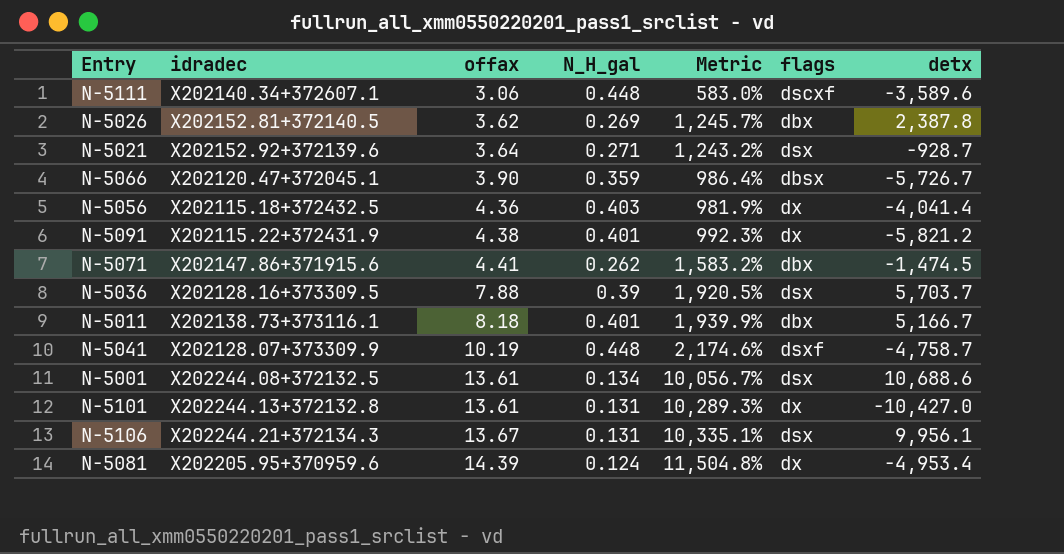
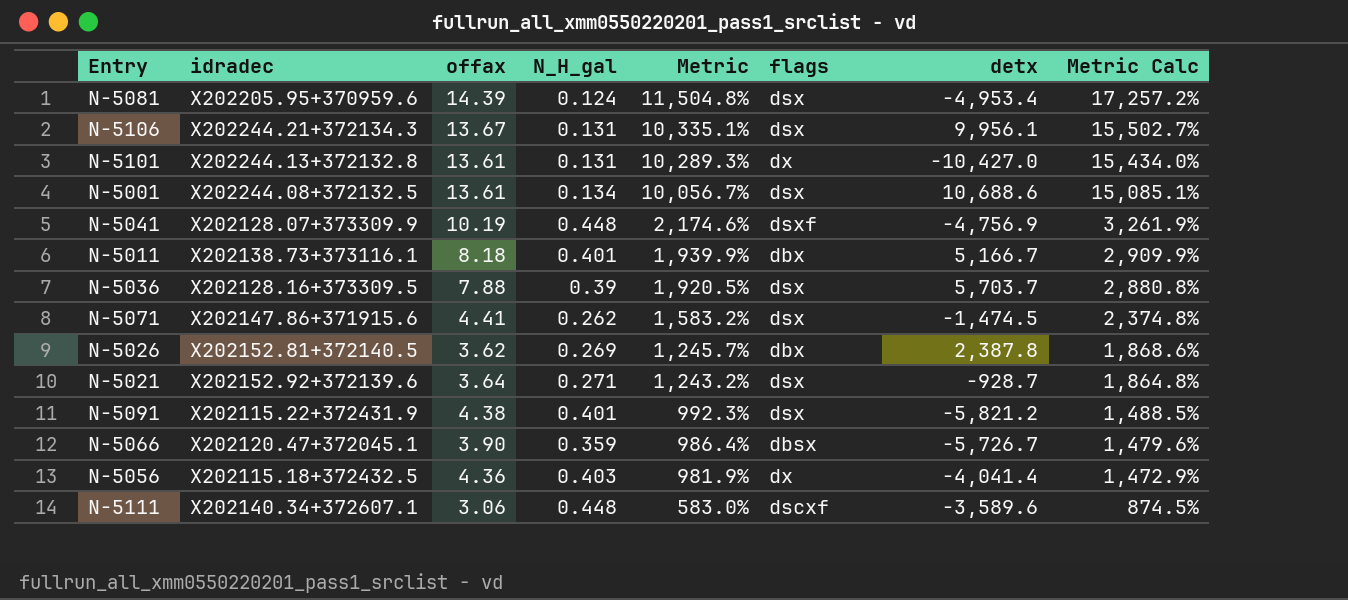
row order: offax ascending -> Metric descending
column Metric Calc | formula: none -> [Metric] * 1.5
N-5081 | flags: dx -> dsx
N-5041 | detx: -4,758.7 -> -4,756.9
N-5071 | flags: dbx -> dsx
N-5091 | flags: dx -> dsx

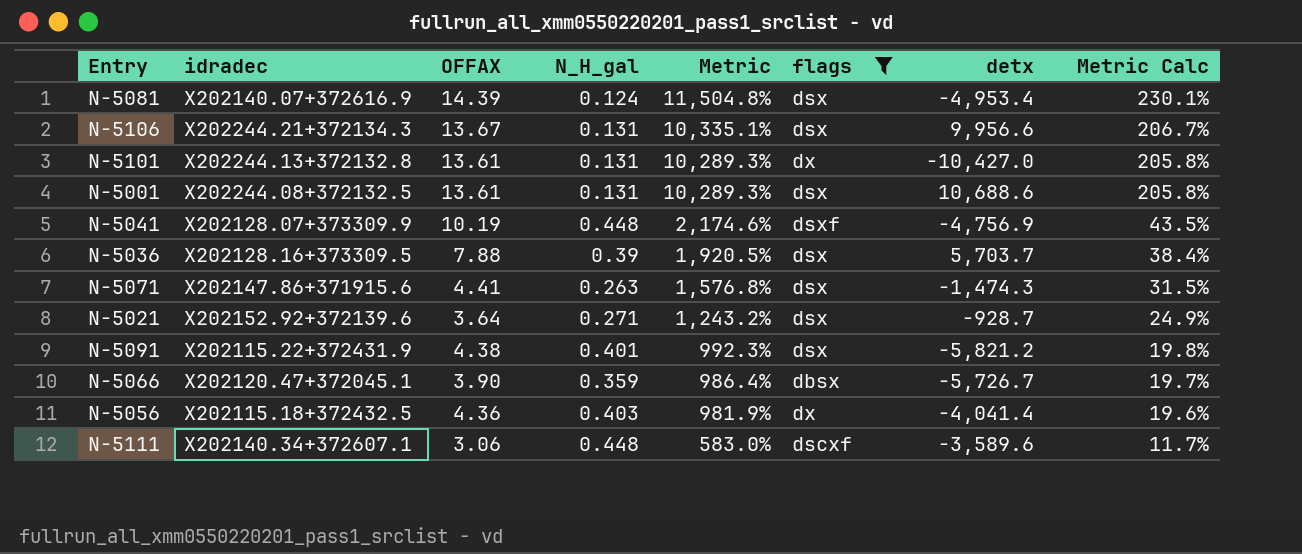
filter: none -> flags != dbx
column name: offax -> OFFAX
column Metric Calc | formula: [Metric] * 1.5 -> [Metric] * 0.02
N-5081 | idradec: X202205.95+370959.6 -> X202140.07+372616.9
N-5106 | detx: 9,956.1 -> 9,956.6
N-5001 | N_H_gal: 0.134 -> 0.131
N-5001 | Metric: 10,056.7% -> 10,289.3%
N-5071 | N_H_gal: 0.262 -> 0.263
N-5071 | Metric: 1,583.2% -> 1,576.8%
N-5071 | detx: -1,474.5 -> -1,474.3

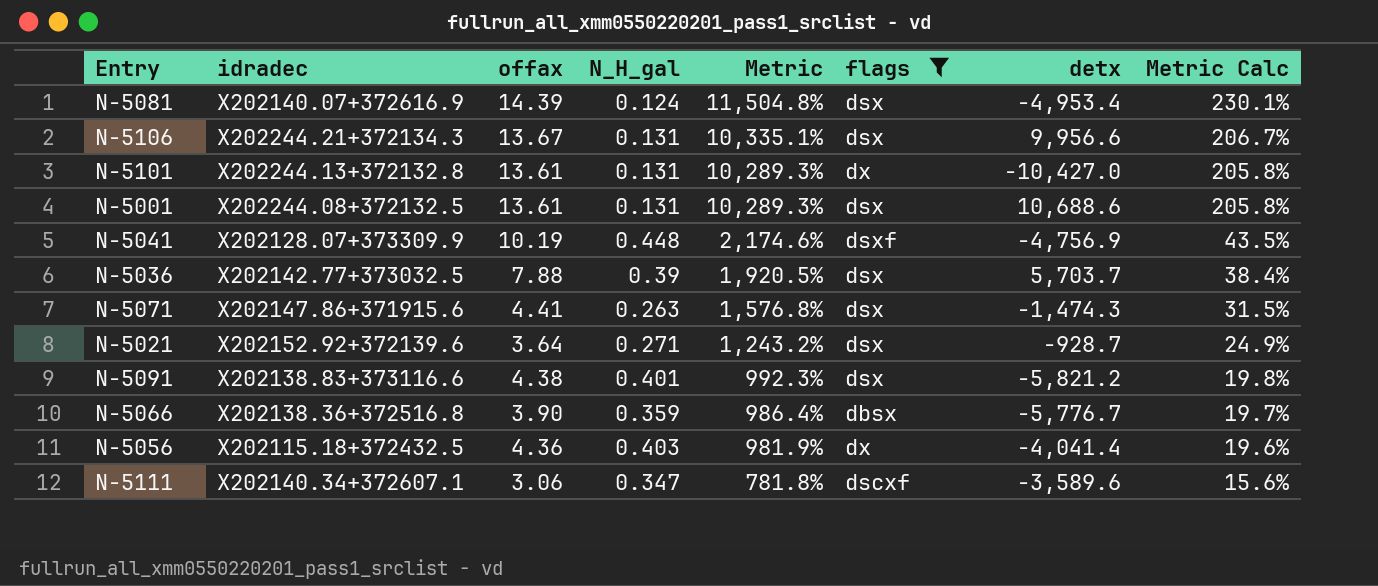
column name: OFFAX -> offax
N-5036 | idradec: X202128.16+373309.5 -> X202142.77+373032.5
N-5091 | idradec: X202115.22+372431.9 -> X202138.83+373116.6
N-5066 | idradec: X202120.47+372045.1 -> X202138.36+372516.8
N-5066 | detx: -5,726.7 -> -5,776.7
N-5111 | N_H_gal: 0.448 -> 0.347
N-5111 | Metric: 583.0% -> 781.8%
N-5111 | Metric Calc: 11.7% -> 15.6%

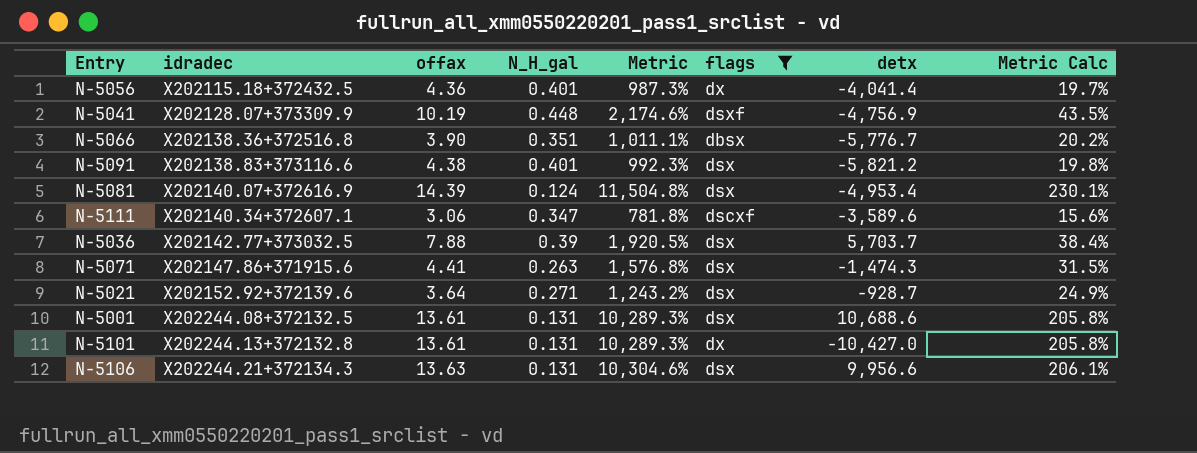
row order: Metric descending -> idradec ascending
N-5056 | N_H_gal: 0.403 -> 0.401
N-5056 | Metric: 981.9% -> 987.3%
N-5056 | Metric Calc: 19.6% -> 19.7%
N-5066 | N_H_gal: 0.359 -> 0.351
N-5066 | Metric: 986.4% -> 1,011.1%
N-5066 | Metric Calc: 19.7% -> 20.2%
N-5106 | offax: 13.67 -> 13.63
N-5106 | Metric: 10,335.1% -> 10,304.6%
N-5106 | Metric Calc: 206.7% -> 206.1%

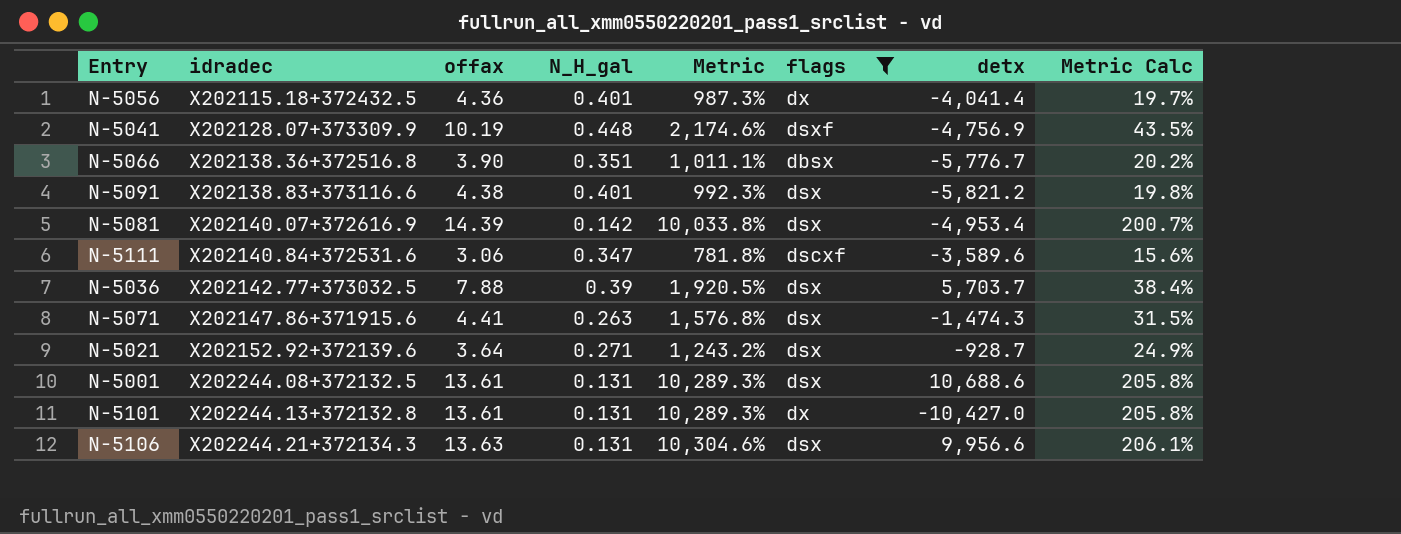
N-5081 | N_H_gal: 0.124 -> 0.142
N-5081 | Metric: 11,504.8% -> 10,033.8%
N-5081 | Metric Calc: 230.1% -> 200.7%
N-5111 | idradec: X202140.34+372607.1 -> X202140.84+372531.6

